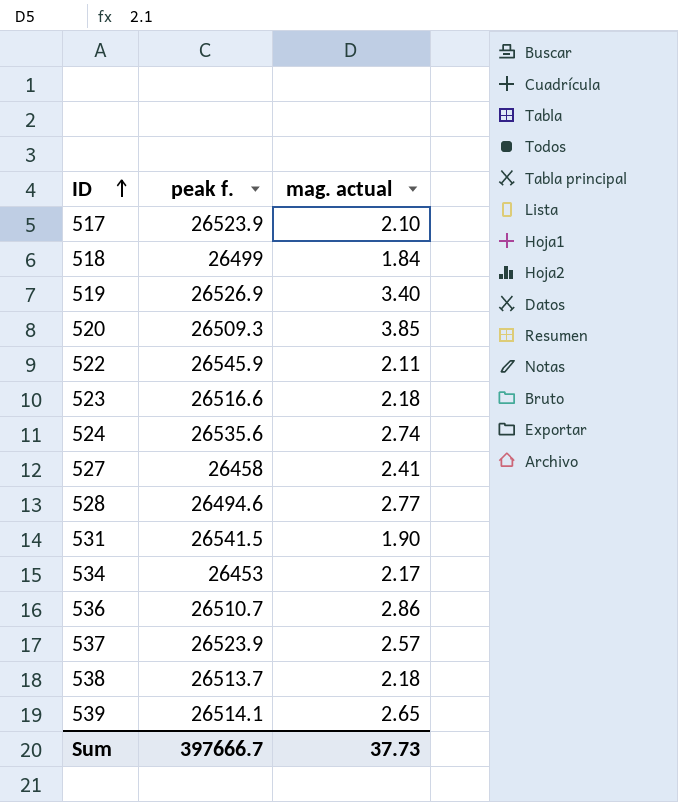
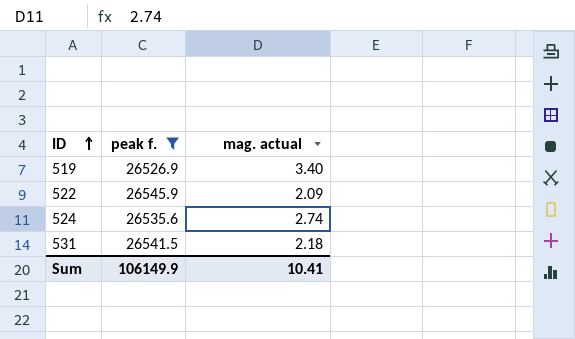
filter: none -> peak f. >= 26526.9
522 | mag. actual: 2.11 -> 2.09
531 | mag. actual: 1.90 -> 2.18
Sum | peak f.: 397666.7 -> 106149.9
Sum | mag. actual: 37.73 -> 10.41

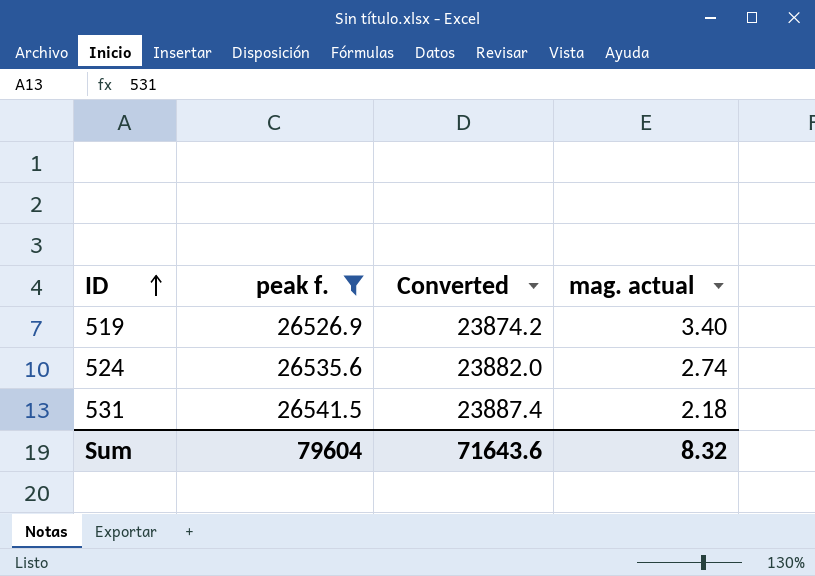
column Converted | formula: none -> [peak f.] * 0.9
row 522: 26545.9 | 2.09 -> none
Sum | peak f.: 106149.9 -> 79604
Sum | mag. actual: 10.41 -> 8.32

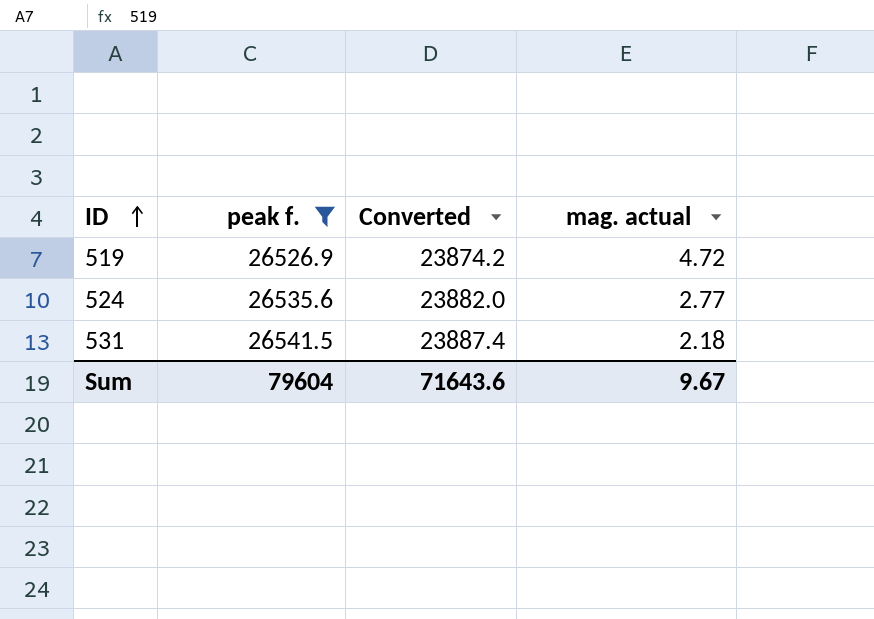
519 | mag. actual: 3.40 -> 4.72
524 | mag. actual: 2.74 -> 2.77
Sum | mag. actual: 8.32 -> 9.67

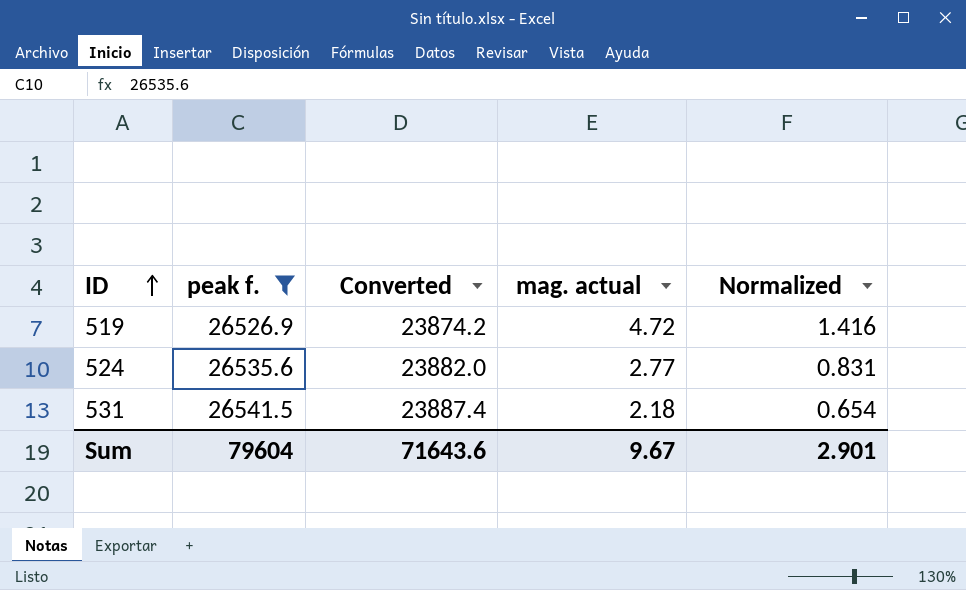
column Normalized | formula: none -> [mag. actual] * 0.3

